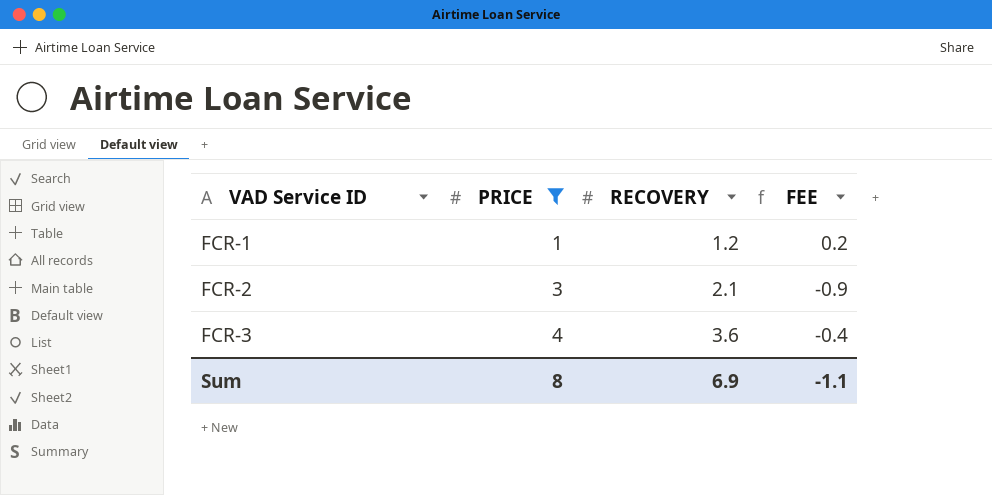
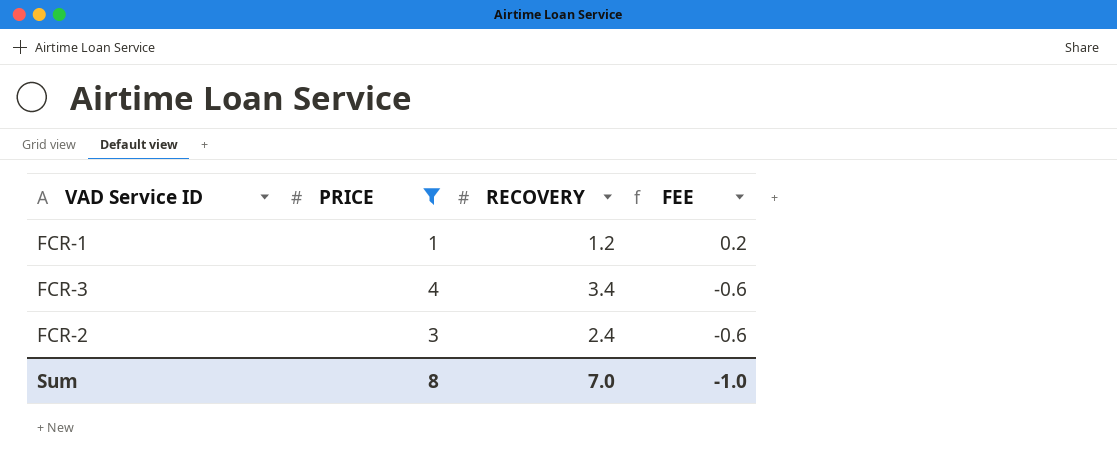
row order: VAD Service ID ascending -> FEE descending
FCR-3 | RECOVERY: 3.6 -> 3.4
FCR-3 | FEE: -0.4 -> -0.6
FCR-2 | RECOVERY: 2.1 -> 2.4
FCR-2 | FEE: -0.9 -> -0.6
Sum | RECOVERY: 6.9 -> 7.0
Sum | FEE: -1.1 -> -1.0

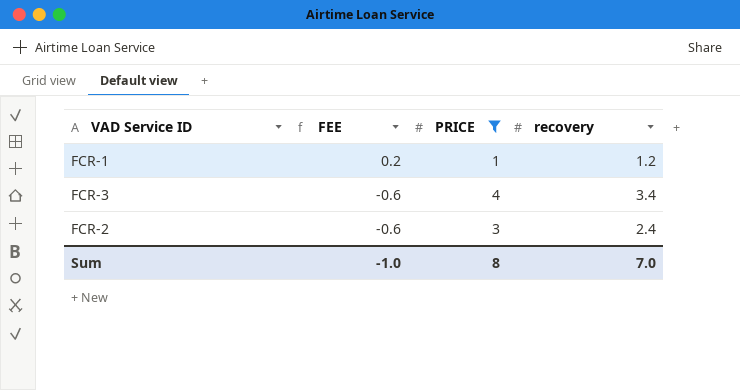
column FEE | position: 4 -> 2
column name: RECOVERY -> recovery

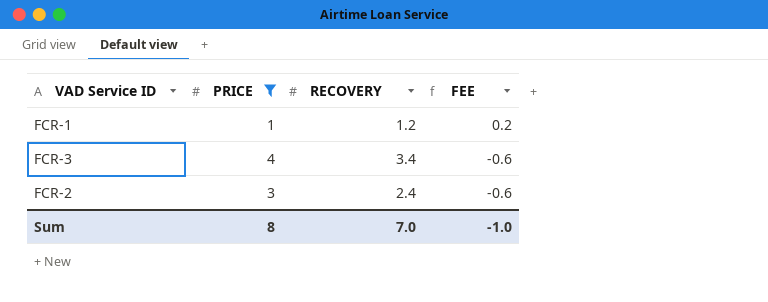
column name: recovery -> RECOVERY
column FEE | position: 2 -> 4

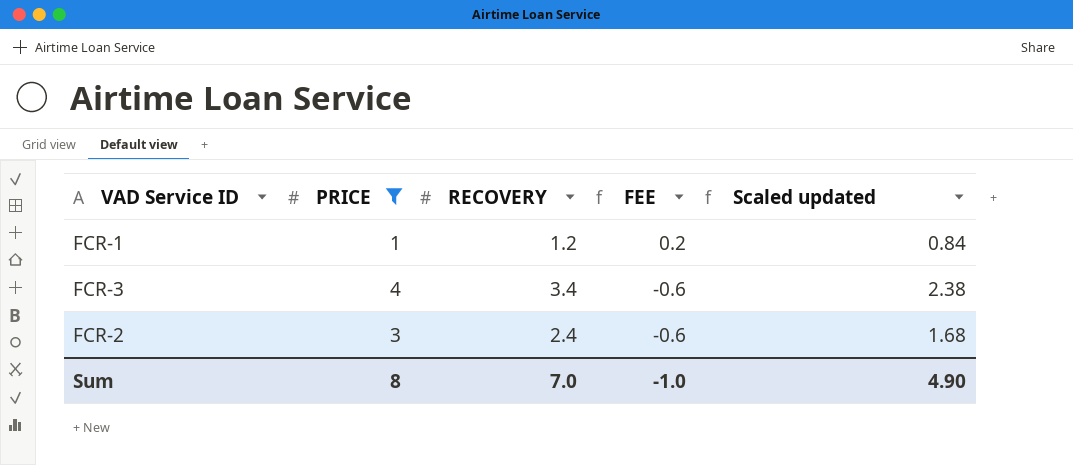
column Scaled updated | formula: none -> [RECOVERY] * 0.7

